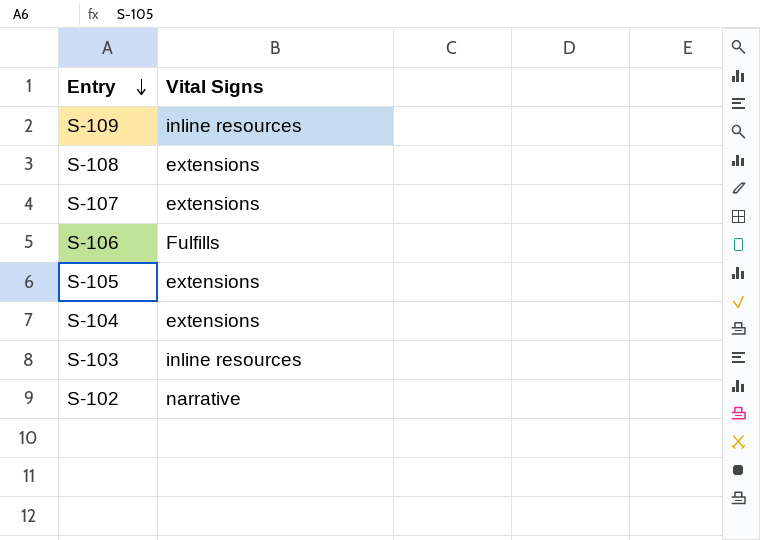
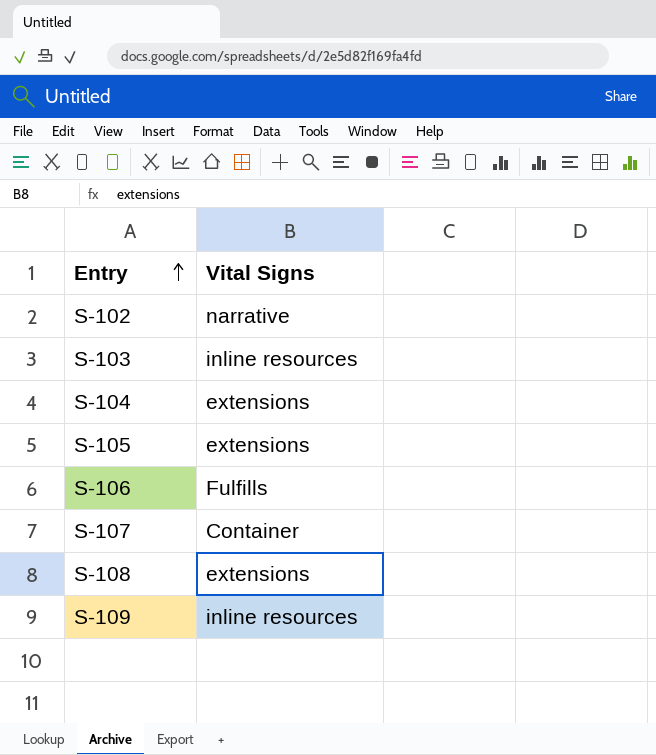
row order: Entry descending -> Entry ascending
S-107 | Vital Signs: extensions -> Container

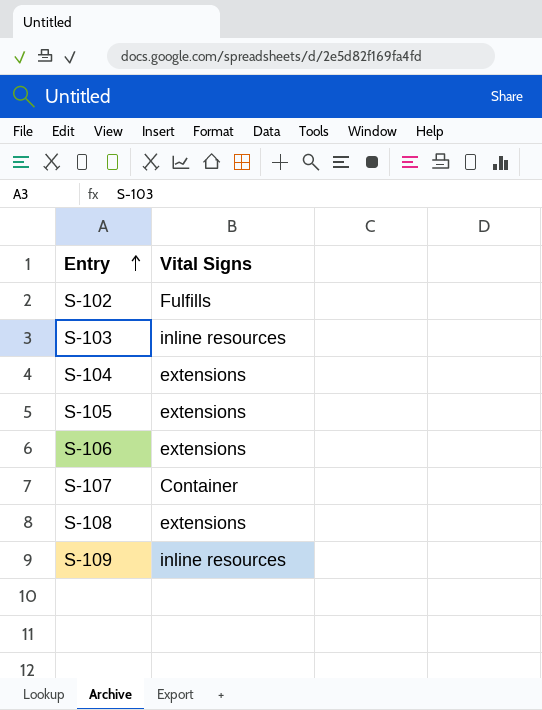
S-102 | Vital Signs: narrative -> Fulfills
S-106 | Vital Signs: Fulfills -> extensions

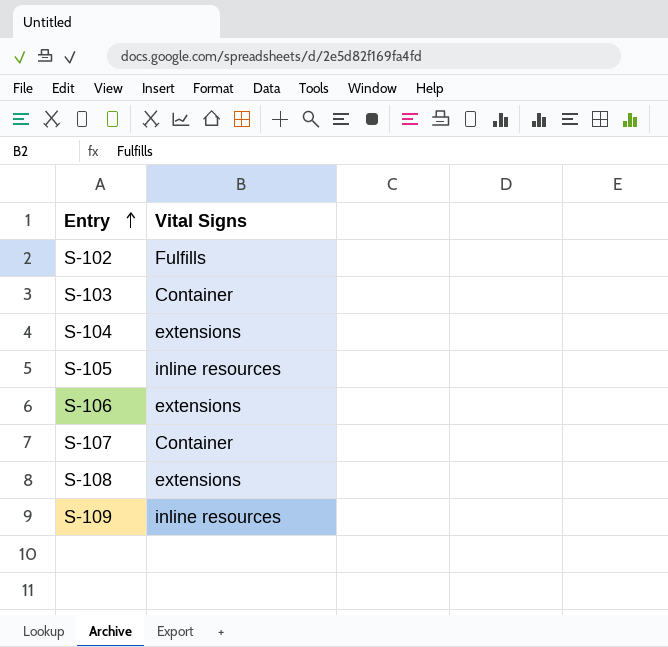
S-103 | Vital Signs: inline resources -> Container
S-105 | Vital Signs: extensions -> inline resources

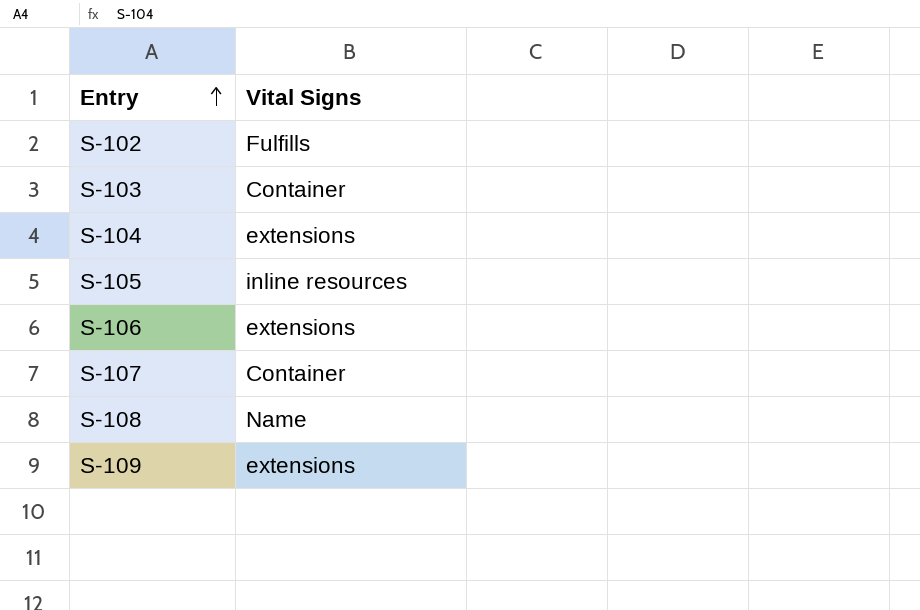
S-108 | Vital Signs: extensions -> Name
S-109 | Vital Signs: inline resources -> extensions

